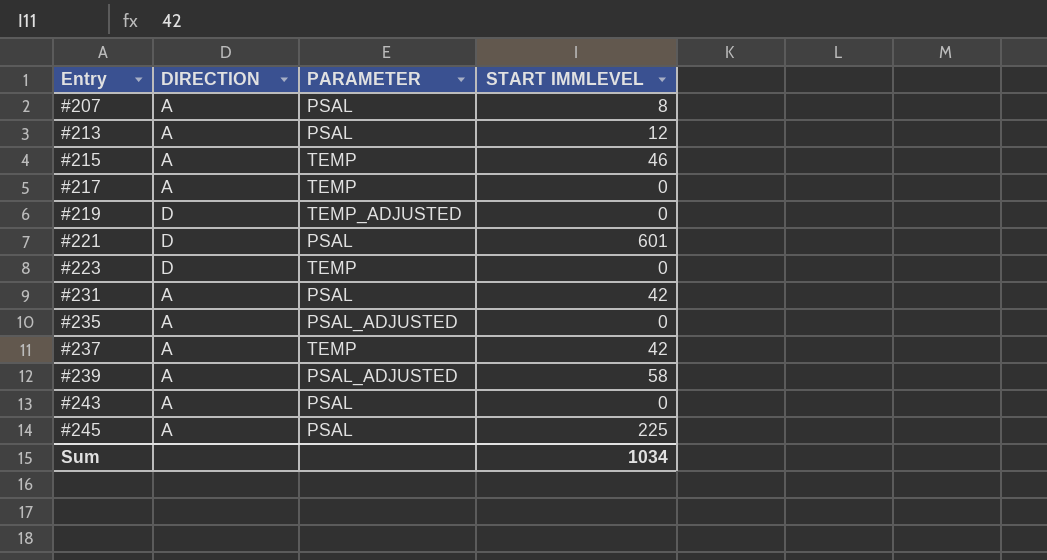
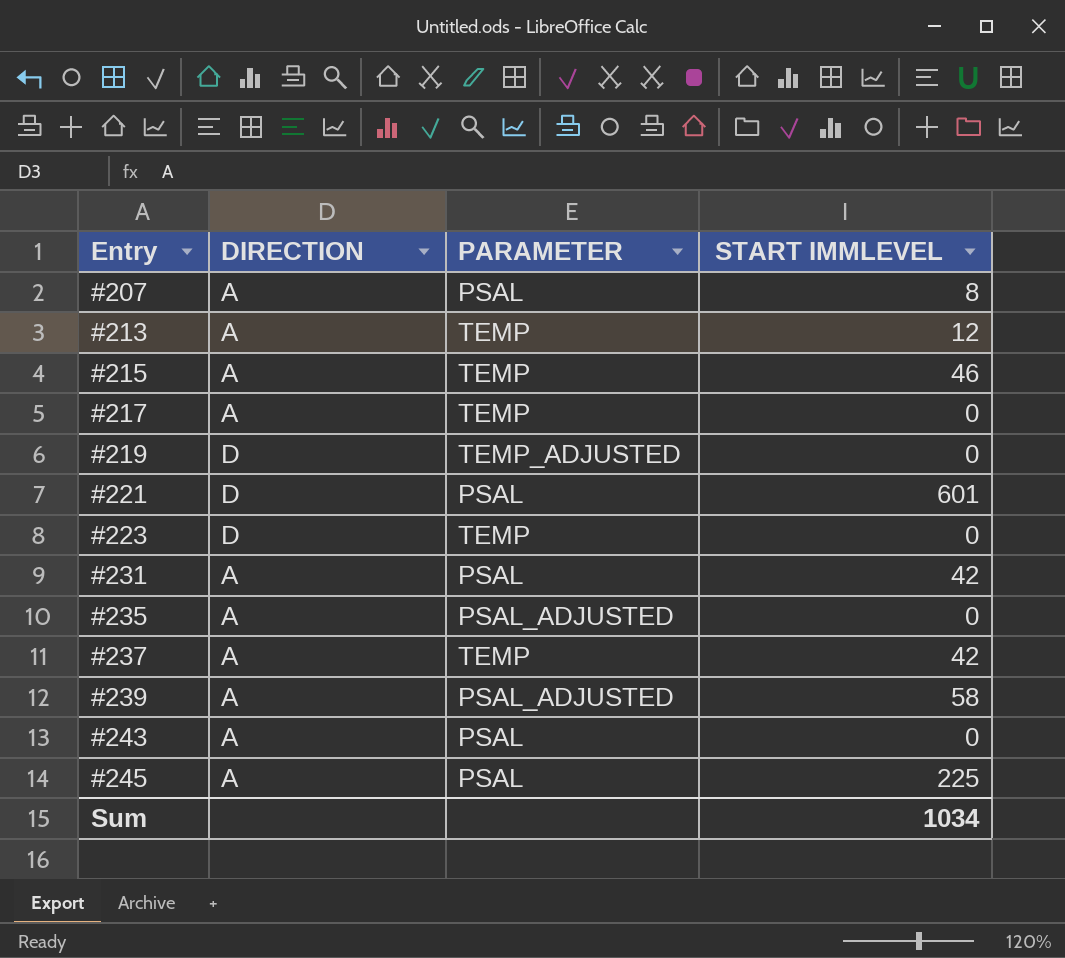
#213 | PARAMETER: PSAL -> TEMP

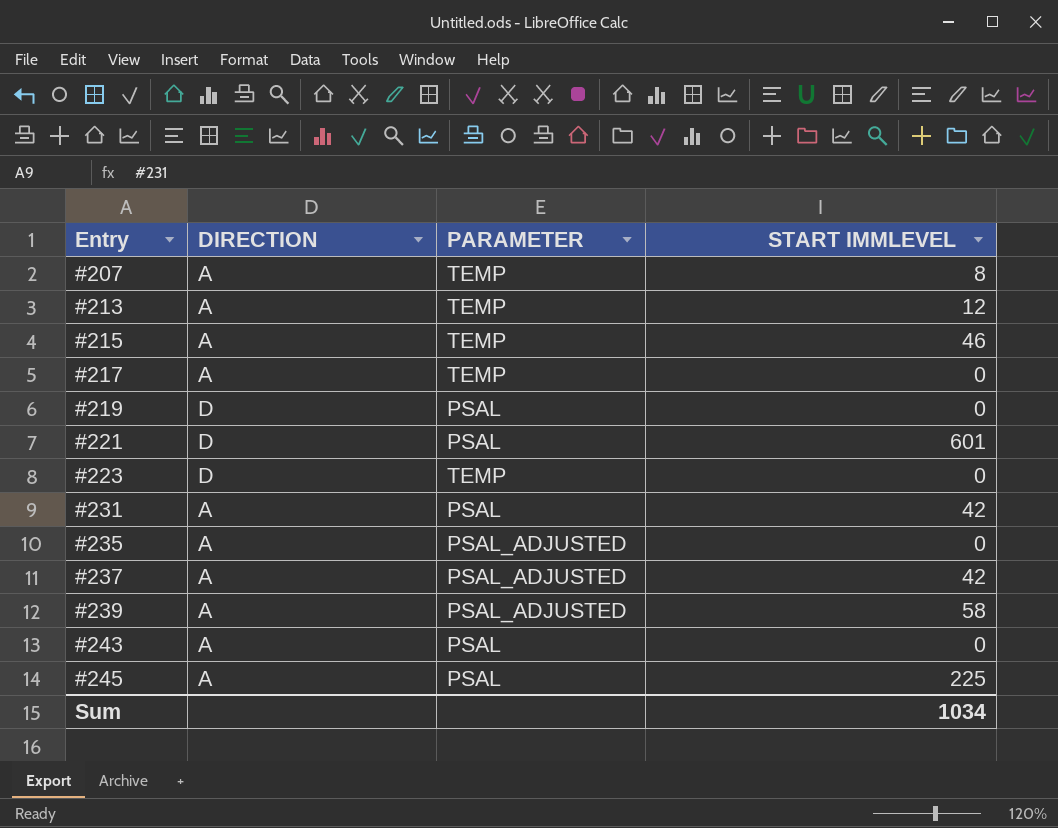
#207 | PARAMETER: PSAL -> TEMP
#219 | PARAMETER: TEMP_ADJUSTED -> PSAL
#237 | PARAMETER: TEMP -> PSAL_ADJUSTED

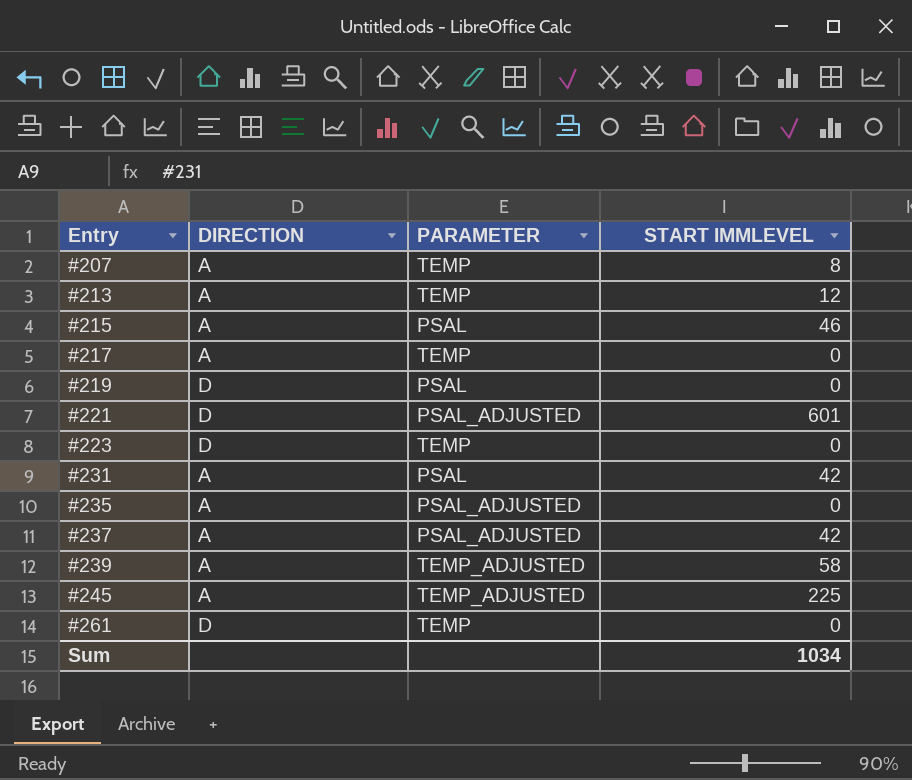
row #243: A | PSAL | 0 -> none
#215 | PARAMETER: TEMP -> PSAL
#221 | PARAMETER: PSAL -> PSAL_ADJUSTED
#239 | PARAMETER: PSAL_ADJUSTED -> TEMP_ADJUSTED
#245 | PARAMETER: PSAL -> TEMP_ADJUSTED
row #261: none -> D | TEMP | 0

